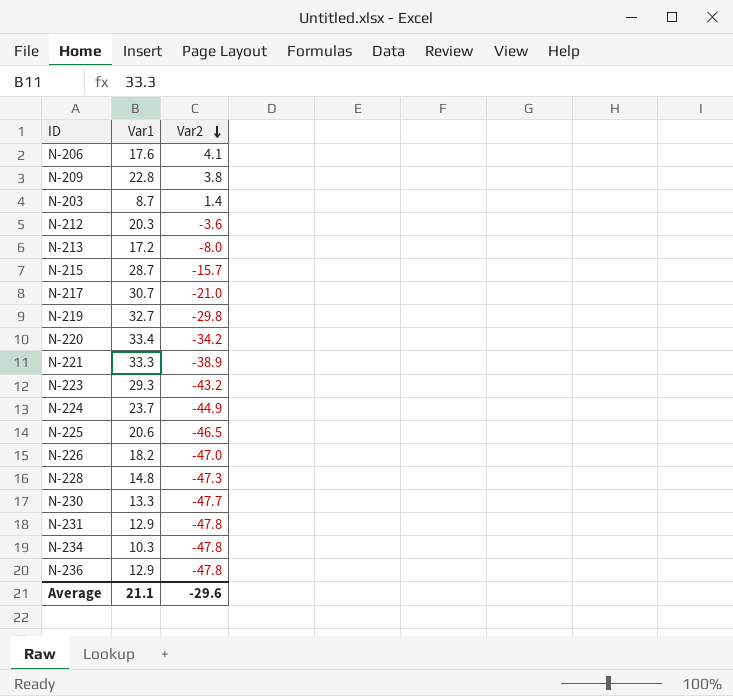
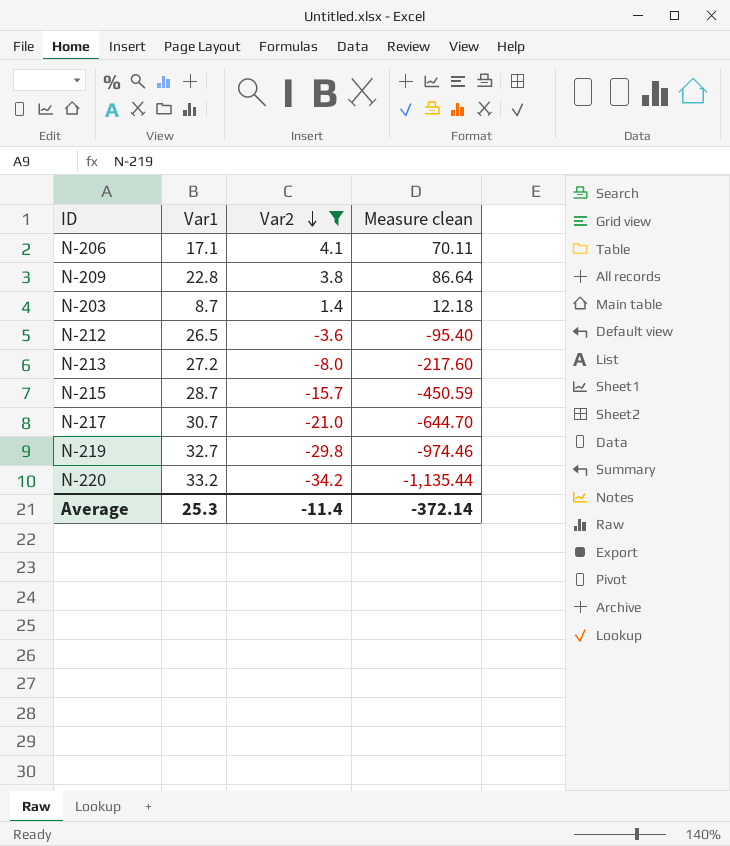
filter: none -> Var2 >= -34.2
column Measure clean | formula: none -> [Var1] * [Var2]
N-206 | Var1: 17.6 -> 17.1
N-212 | Var1: 20.3 -> 26.5
N-213 | Var1: 17.2 -> 27.2
N-220 | Var1: 33.4 -> 33.2
Average | Var1: 21.1 -> 25.3
Average | Var2: -29.6 -> -11.4

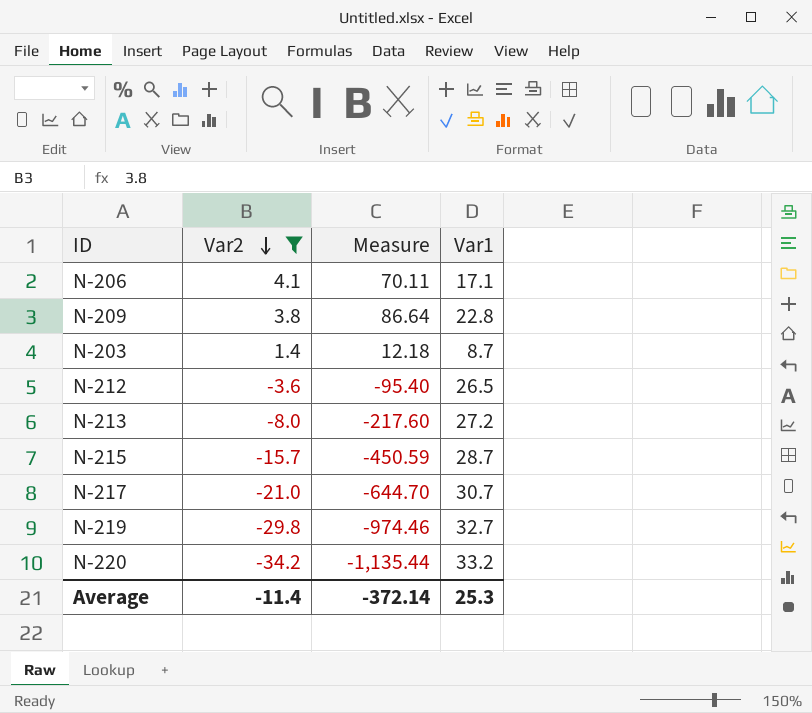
column name: Measure clean -> Measure
column Var1 | position: 2 -> 4

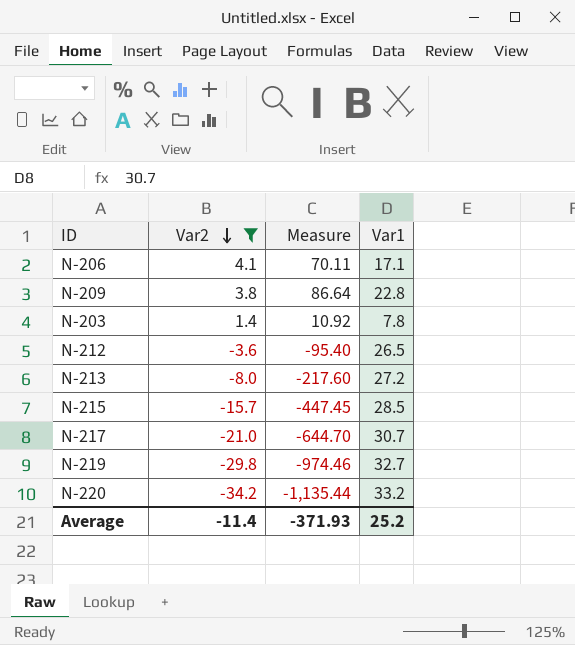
N-203 | Measure: 12.18 -> 10.92
N-203 | Var1: 8.7 -> 7.8
N-215 | Measure: -450.59 -> -447.45
N-215 | Var1: 28.7 -> 28.5
Average | Measure: -372.14 -> -371.93
Average | Var1: 25.3 -> 25.2

